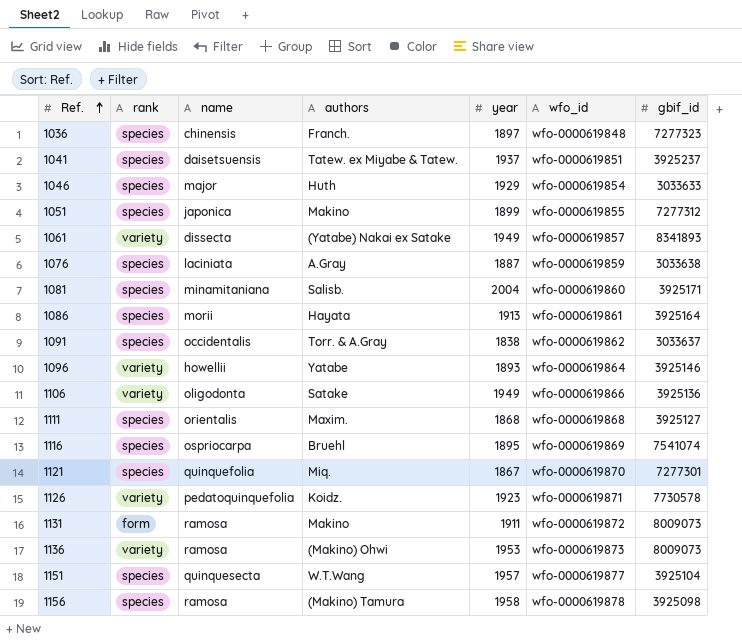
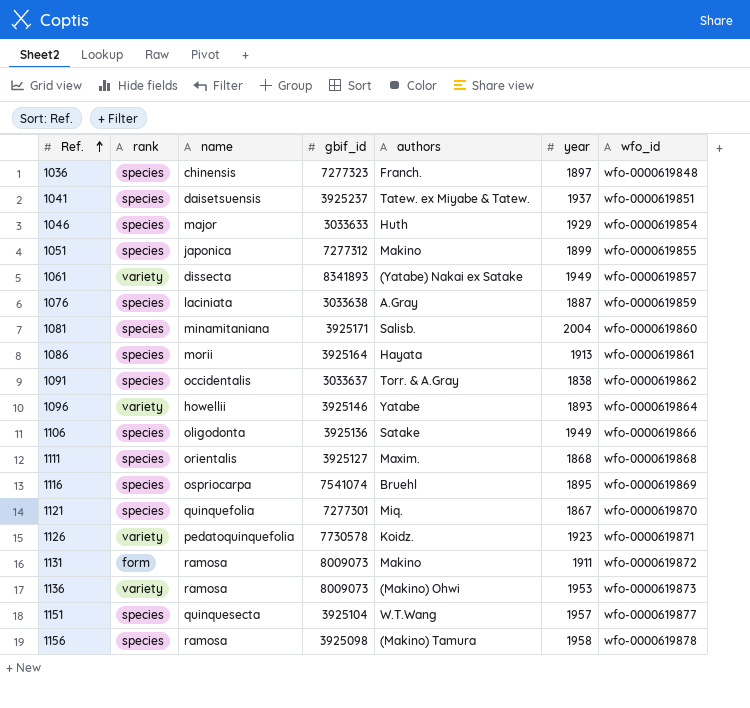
column gbif_id | position: 7 -> 4
1106 | rank: variety -> species

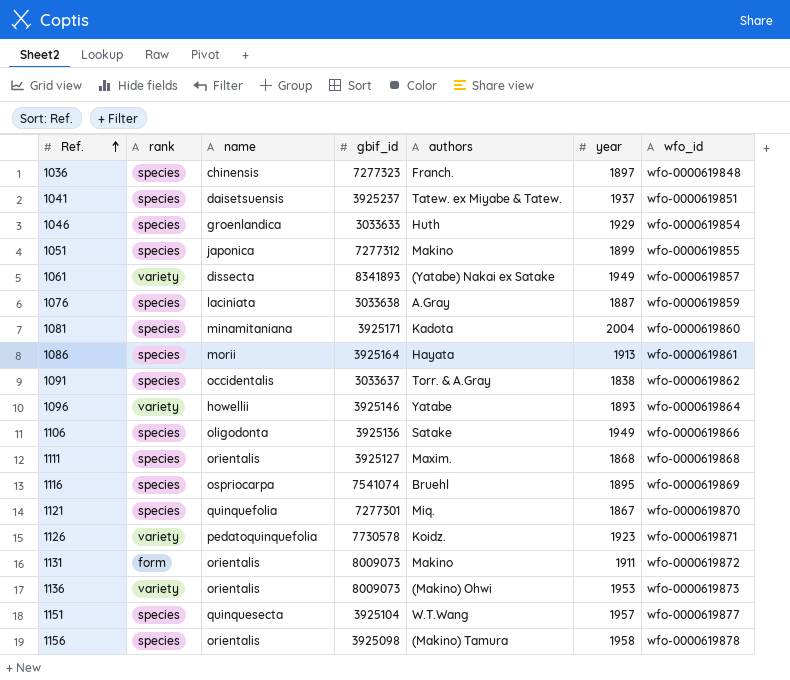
1046 | name: major -> groenlandica
1081 | authors: Salisb. -> Kadota
1131 | name: ramosa -> orientalis
1136 | name: ramosa -> orientalis
1156 | name: ramosa -> orientalis

